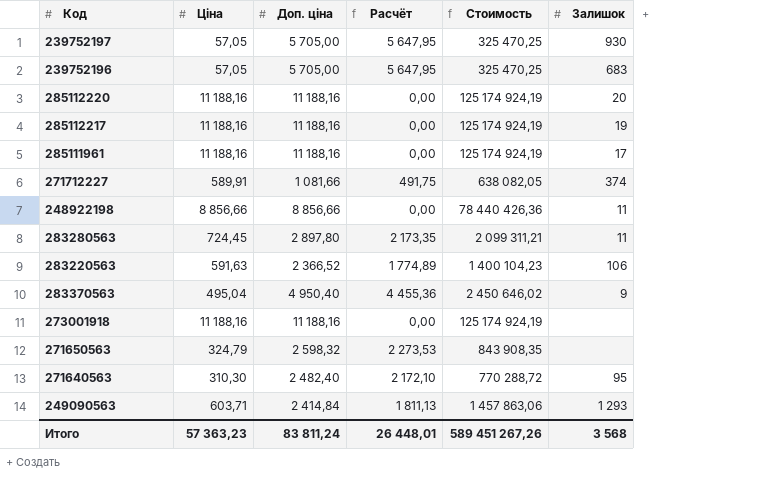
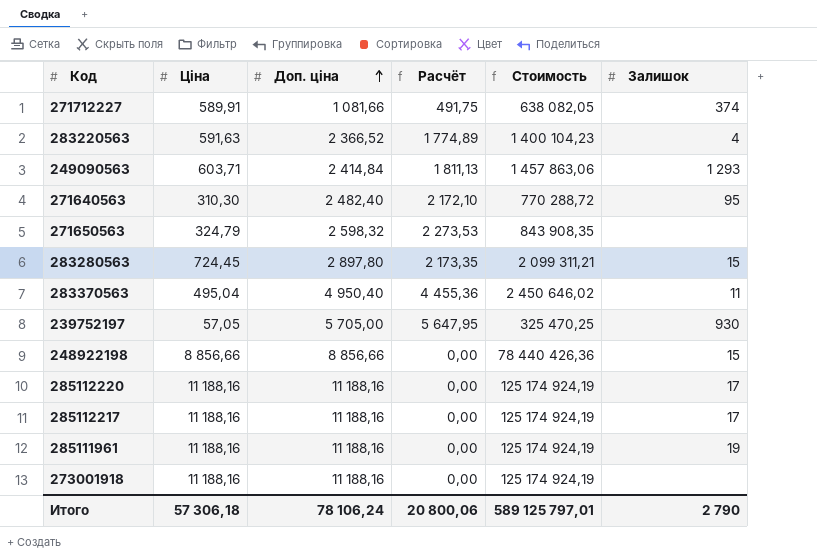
row order: none -> Доп. ціна ascending
row 239752196: 57,05 | 5 705,00 | 5 647,95 | 325 470,25 | 683 -> none
283220563 | Залишок: 106 -> 4
283280563 | Залишок: 11 -> 15
283370563 | Залишок: 9 -> 11
248922198 | Залишок: 11 -> 15
285112220 | Залишок: 20 -> 17
285112217 | Залишок: 19 -> 17
285111961 | Залишок: 17 -> 19
Итого | Ціна: 57 363,23 -> 57 306,18
Итого | Доп. ціна: 83 811,24 -> 78 106,24
Итого | Расчёт: 26 448,01 -> 20 800,06
Итого | Стоимость: 589 451 267,26 -> 589 125 797,01
Итого | Залишок: 3 568 -> 2 790

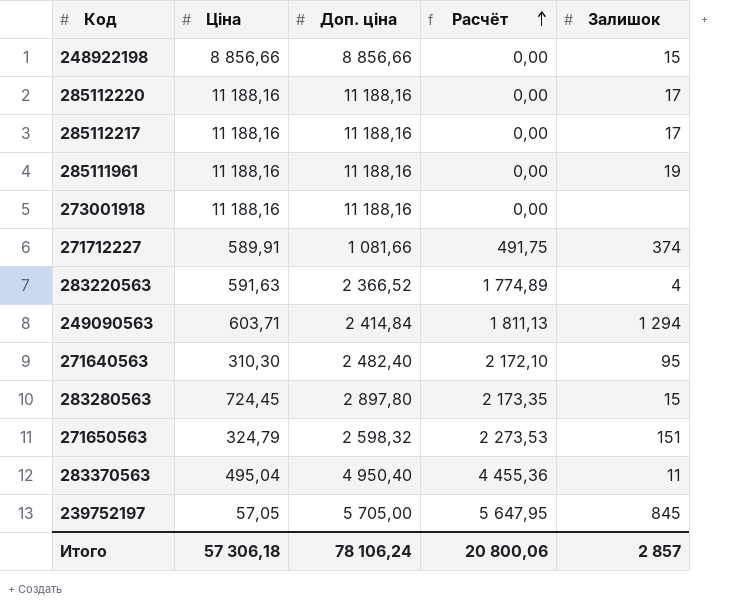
row order: Доп. ціна ascending -> Расчёт ascending
column Стоимость | formula: [Ціна] * [Доп. ціна] -> none
249090563 | Залишок: 1 293 -> 1 294
271650563 | Залишок: none -> 151
239752197 | Залишок: 930 -> 845
Итого | Залишок: 2 790 -> 2 857

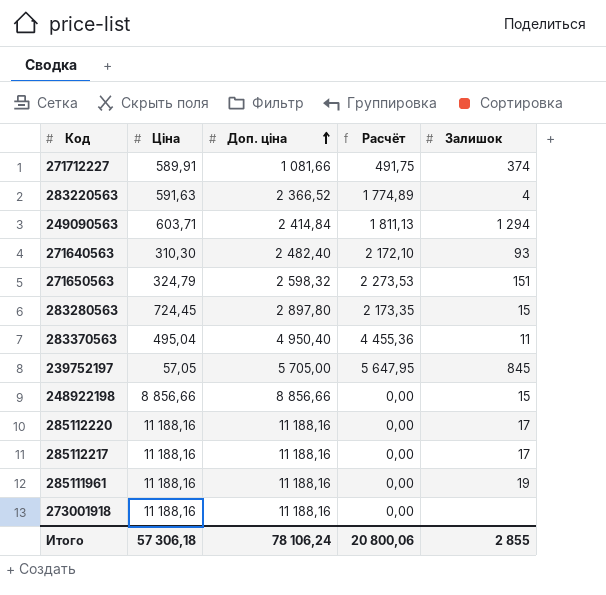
row order: Расчёт ascending -> Доп. ціна ascending
271640563 | Залишок: 95 -> 93
Итого | Залишок: 2 857 -> 2 855

